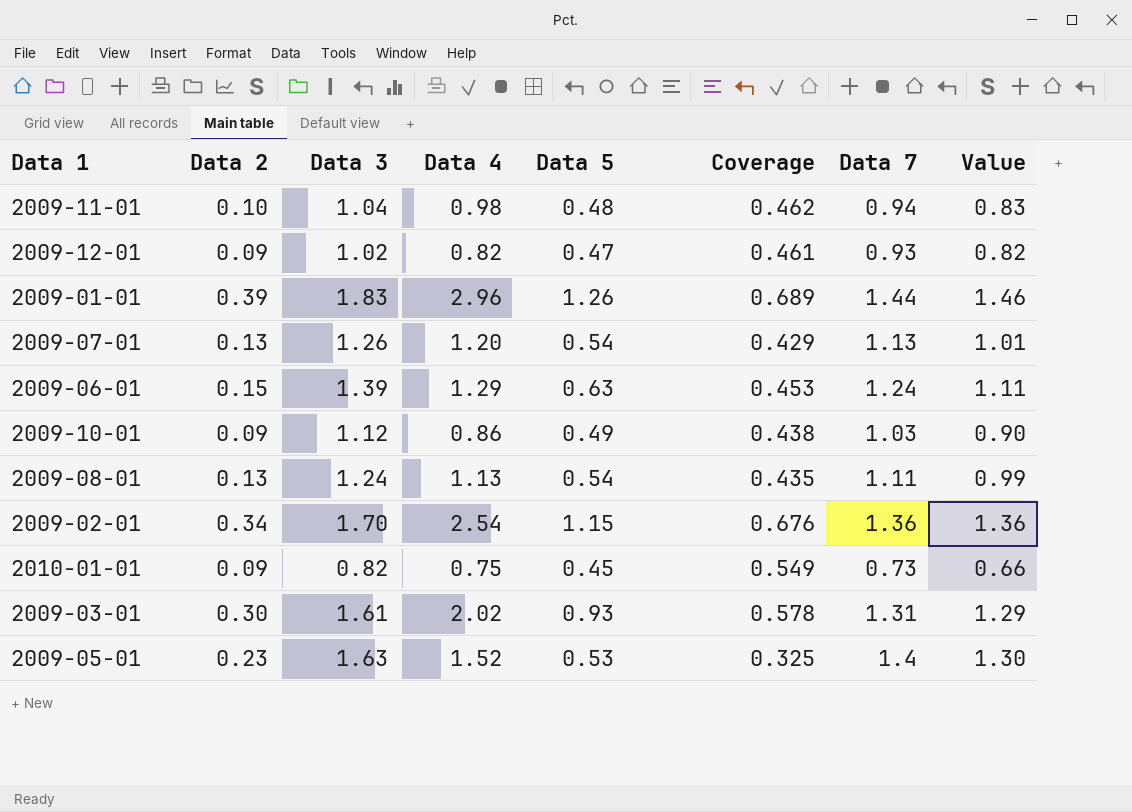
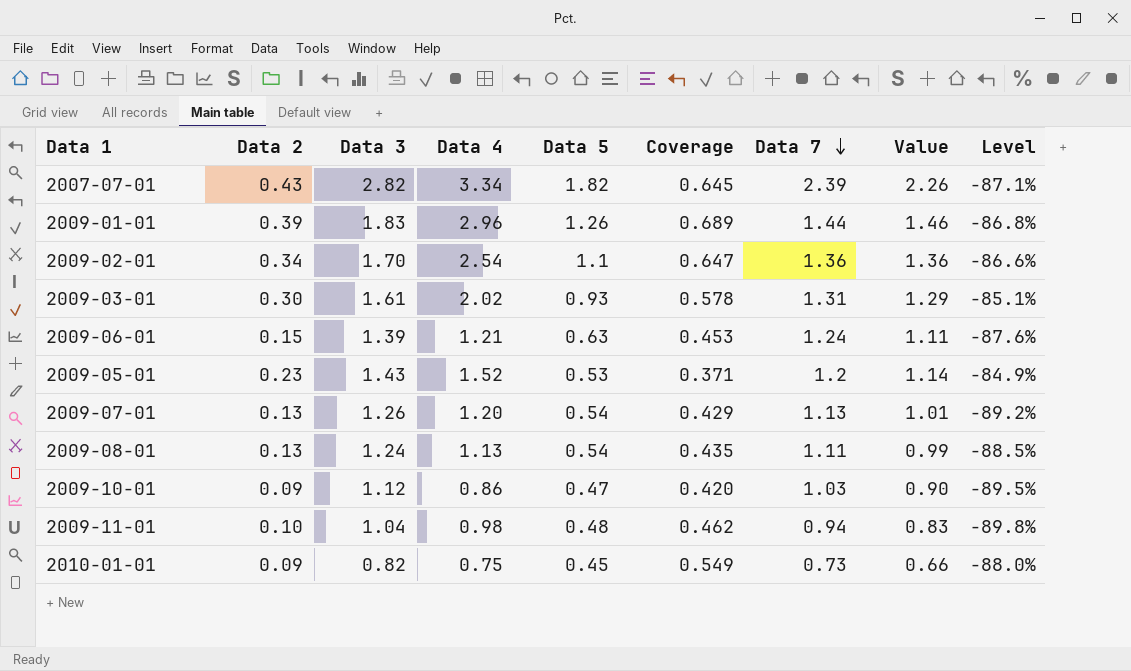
row order: none -> Data 7 descending
column Level | formula: none -> ([Data 2] - [Data 4]) / [Data 4]
row 2009-12-01: 0.09 | 1.02 | 0.82 | 0.47 | 0.461 | 0.93 | 0.82 -> none
row 2007-07-01: none -> 0.43 | 2.82 | 3.34 | 1.82 | 0.645 | 2.39 | 2.26 | -87.1%
2009-02-01 | Data 5: 1.15 -> 1.1
2009-02-01 | Coverage: 0.676 -> 0.647
2009-06-01 | Data 4: 1.29 -> 1.21
2009-05-01 | Data 3: 1.63 -> 1.43
2009-05-01 | Coverage: 0.325 -> 0.371
2009-05-01 | Data 7: 1.4 -> 1.2
2009-05-01 | Value: 1.30 -> 1.14
2009-10-01 | Data 5: 0.49 -> 0.47
2009-10-01 | Coverage: 0.438 -> 0.420

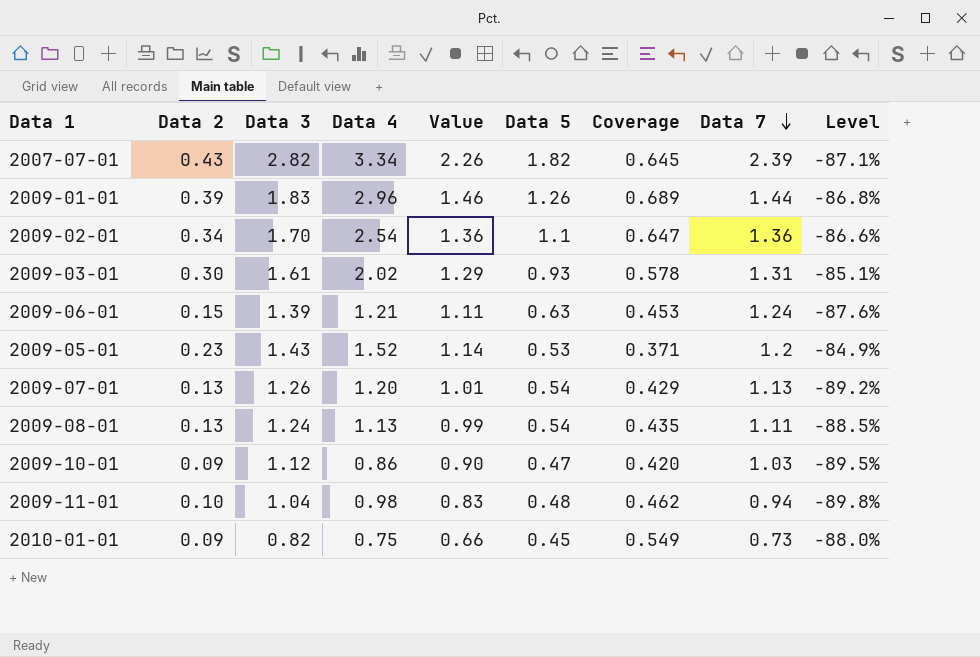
column Value | position: 8 -> 5

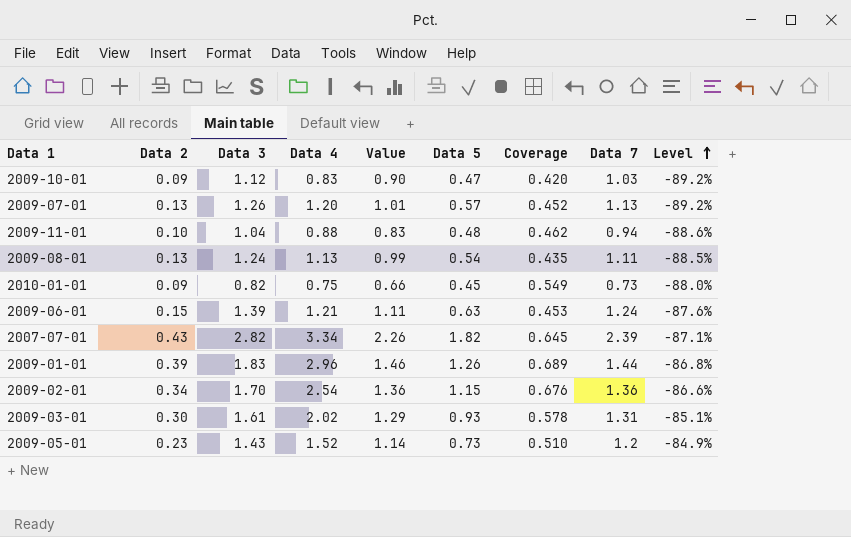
row order: Data 7 descending -> Level ascending
2009-10-01 | Data 4: 0.86 -> 0.83
2009-10-01 | Level: -89.5% -> -89.2%
2009-07-01 | Data 5: 0.54 -> 0.57
2009-07-01 | Coverage: 0.429 -> 0.452
2009-11-01 | Data 4: 0.98 -> 0.88
2009-11-01 | Level: -89.8% -> -88.6%
2009-02-01 | Data 5: 1.1 -> 1.15
2009-02-01 | Coverage: 0.647 -> 0.676
2009-05-01 | Data 5: 0.53 -> 0.73
2009-05-01 | Coverage: 0.371 -> 0.510

